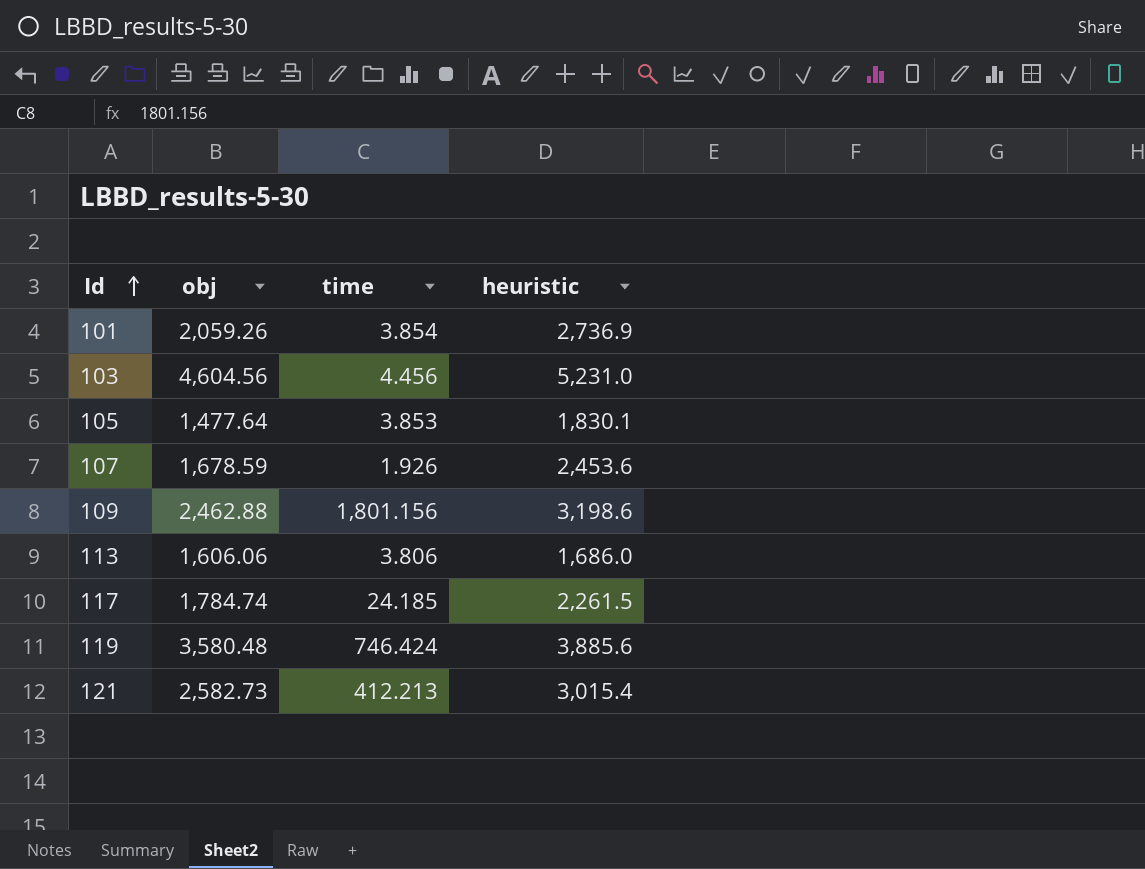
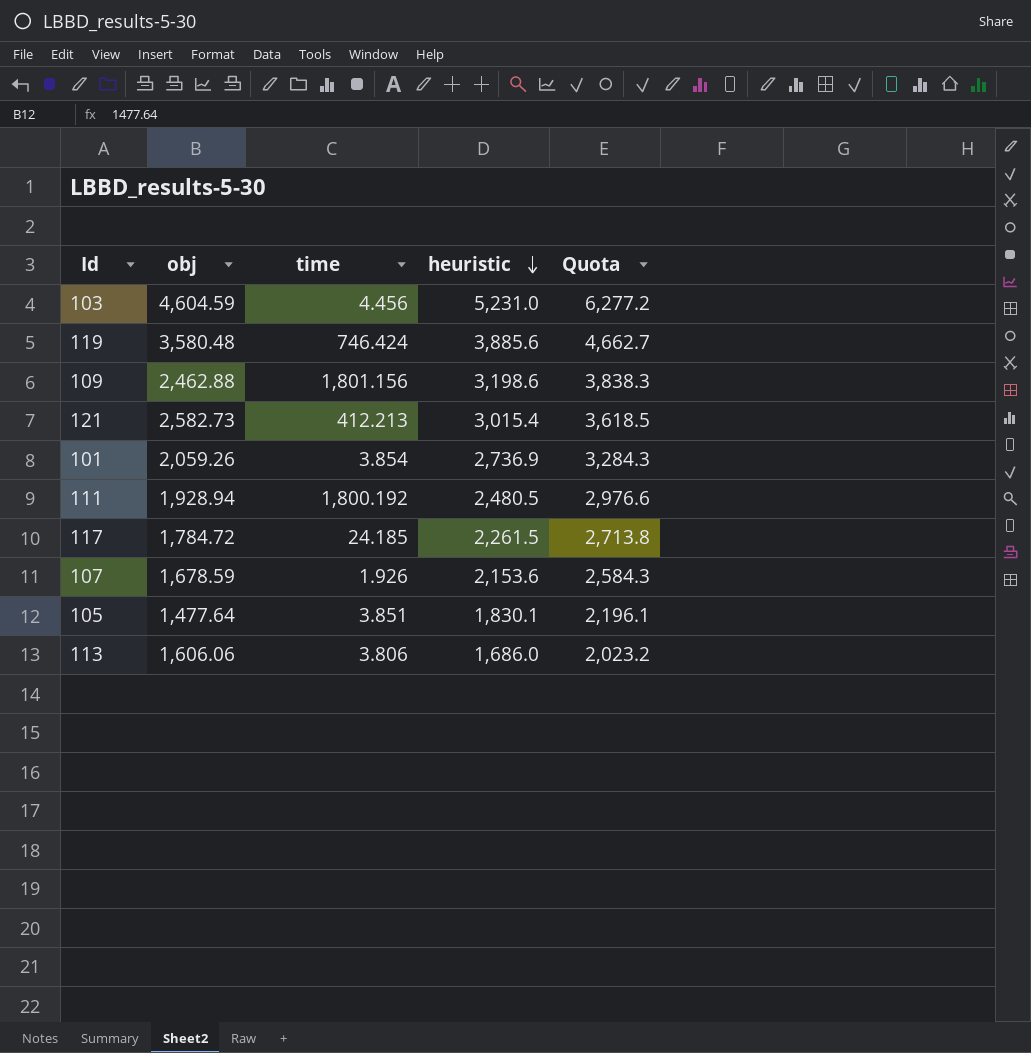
row order: Id ascending -> heuristic descending
column Quota | formula: none -> [heuristic] * 1.2
103 | obj: 4,604.56 -> 4,604.59
row 111: none -> 1,928.94 | 1,800.192 | 2,480.5 | 2,976.6
117 | obj: 1,784.74 -> 1,784.72
107 | heuristic: 2,453.6 -> 2,153.6
105 | time: 3.853 -> 3.851

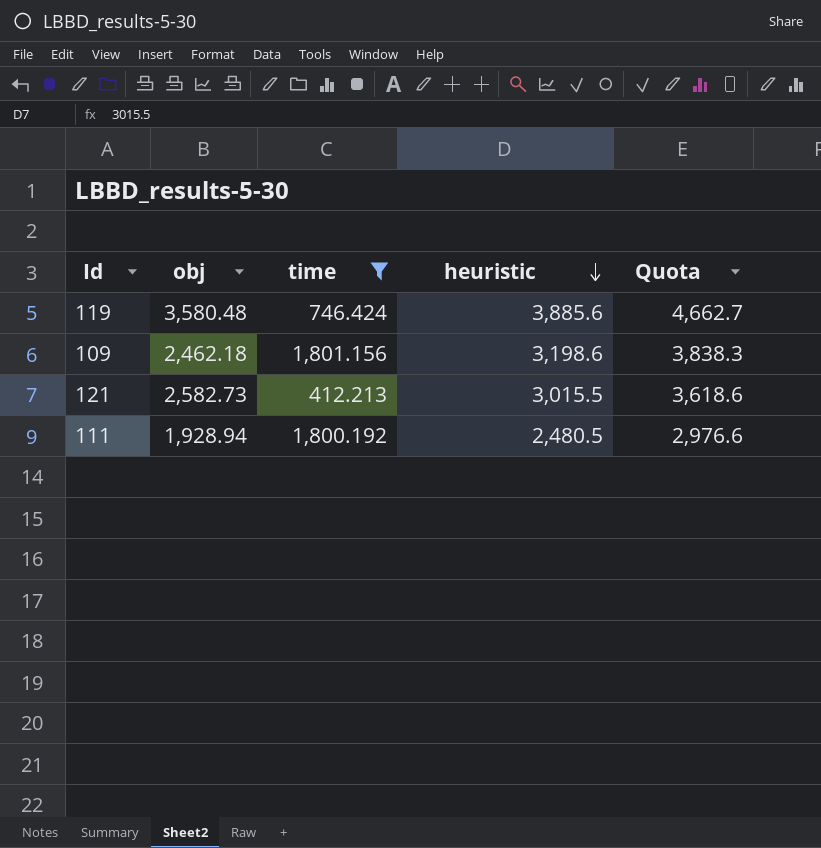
filter: none -> time >= 412.213
109 | obj: 2,462.88 -> 2,462.18
121 | heuristic: 3,015.4 -> 3,015.5
121 | Quota: 3,618.5 -> 3,618.6

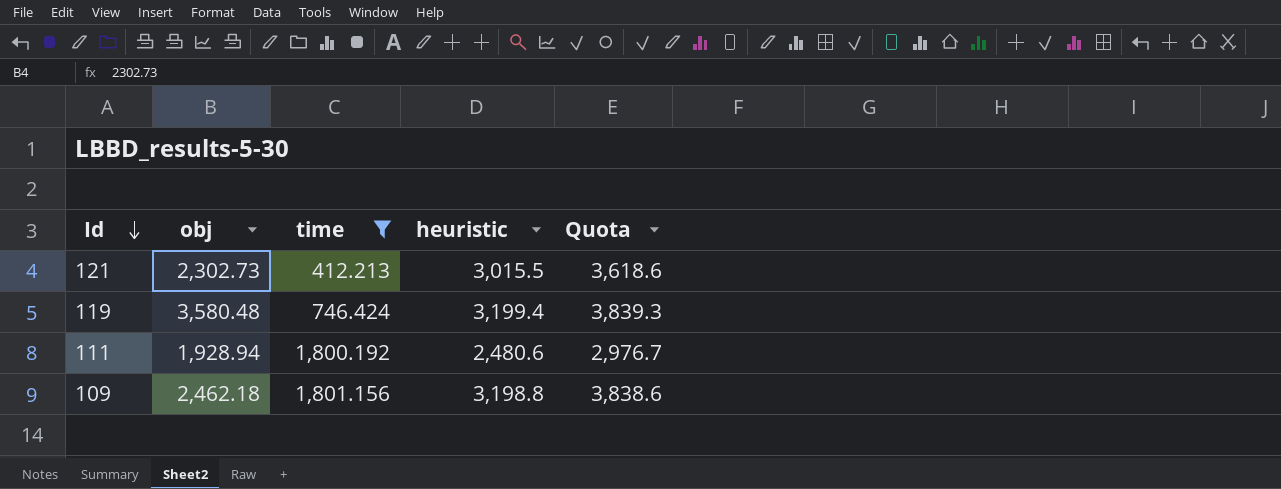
row order: heuristic descending -> Id descending
121 | obj: 2,582.73 -> 2,302.73
119 | heuristic: 3,885.6 -> 3,199.4
119 | Quota: 4,662.7 -> 3,839.3
111 | heuristic: 2,480.5 -> 2,480.6
111 | Quota: 2,976.6 -> 2,976.7
109 | heuristic: 3,198.6 -> 3,198.8
109 | Quota: 3,838.3 -> 3,838.6

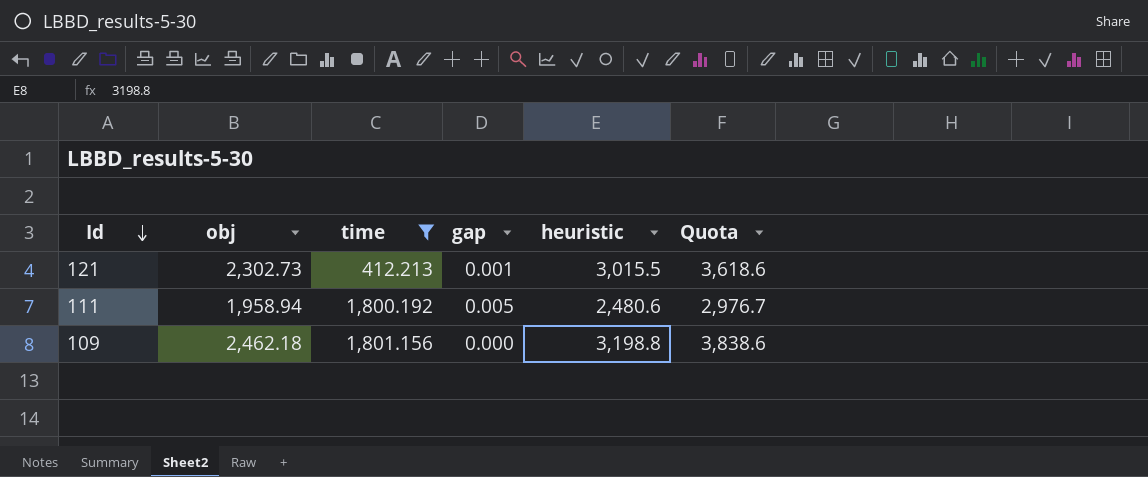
column gap | position: none -> 4
row 119: 3,580.48 | 746.424 | 3,199.4 | 3,839.3 -> none
111 | obj: 1,928.94 -> 1,958.94

